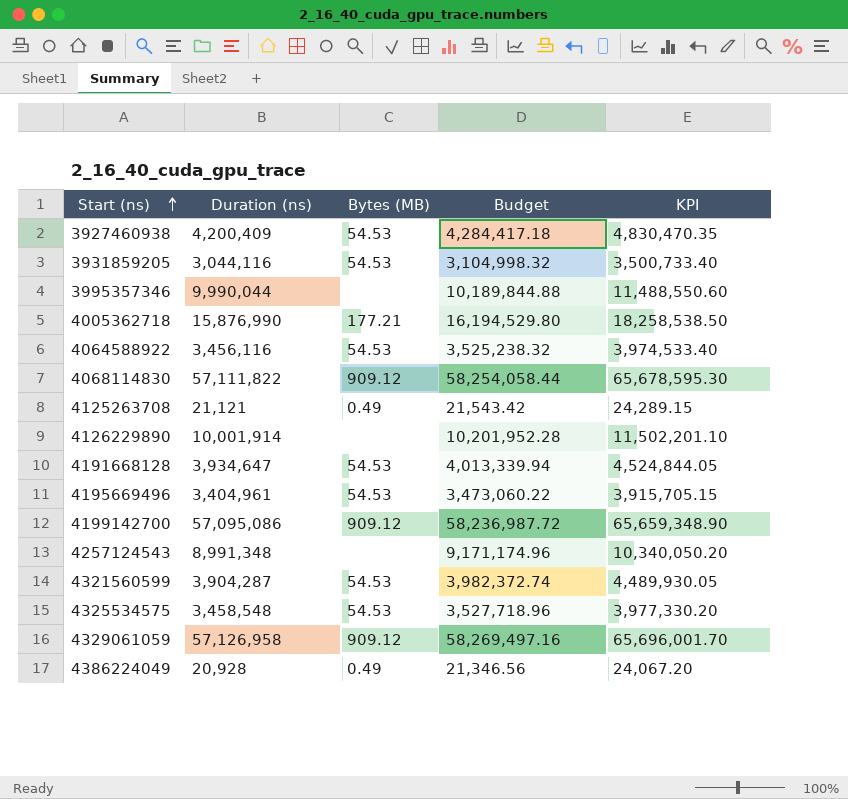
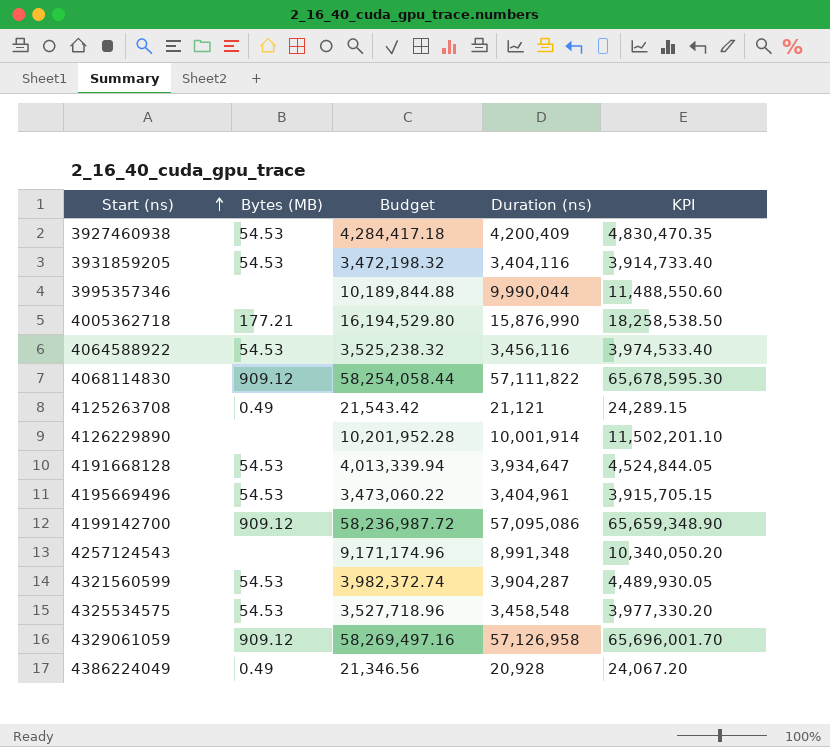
column Duration (ns) | position: 2 -> 4
3931859205 | Budget: 3,104,998.32 -> 3,472,198.32
3931859205 | Duration (ns): 3,044,116 -> 3,404,116
3931859205 | KPI: 3,500,733.40 -> 3,914,733.40

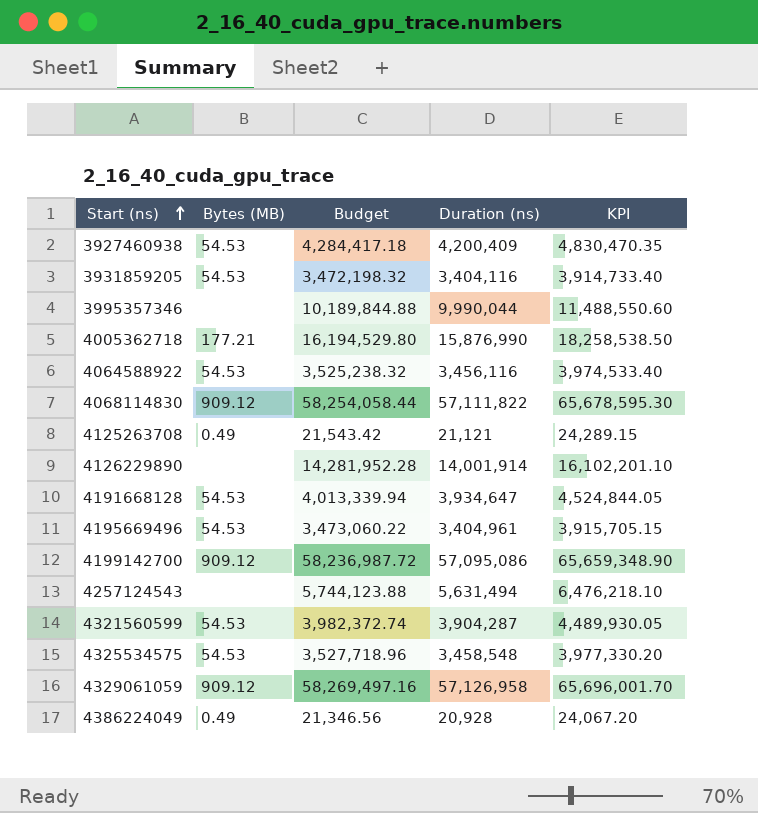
4126229890 | Budget: 10,201,952.28 -> 14,281,952.28
4126229890 | Duration (ns): 10,001,914 -> 14,001,914
4126229890 | KPI: 11,502,201.10 -> 16,102,201.10
4257124543 | Budget: 9,171,174.96 -> 5,744,123.88
4257124543 | Duration (ns): 8,991,348 -> 5,631,494
4257124543 | KPI: 10,340,050.20 -> 6,476,218.10

